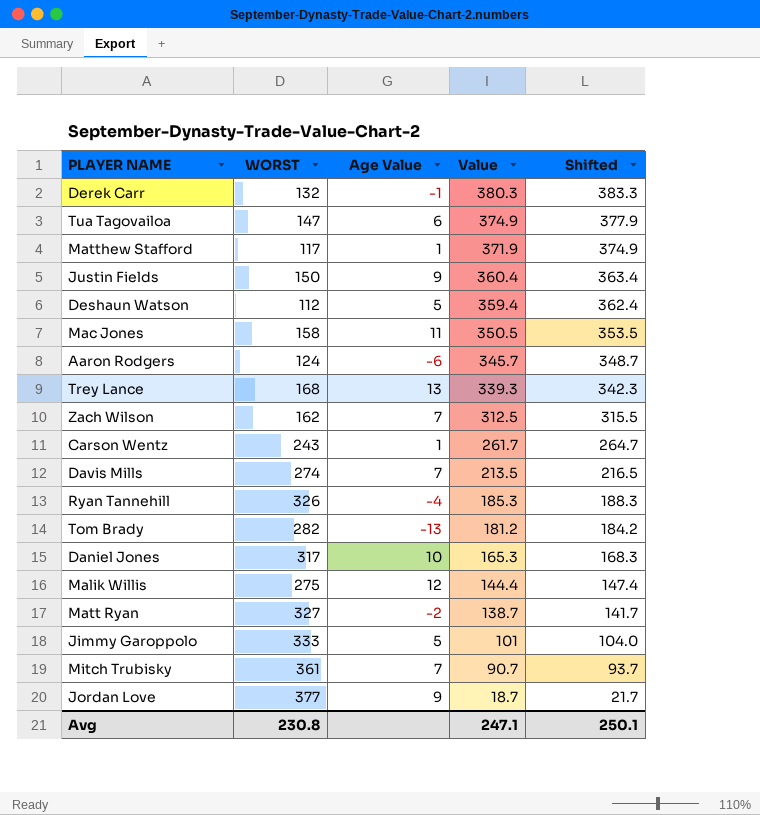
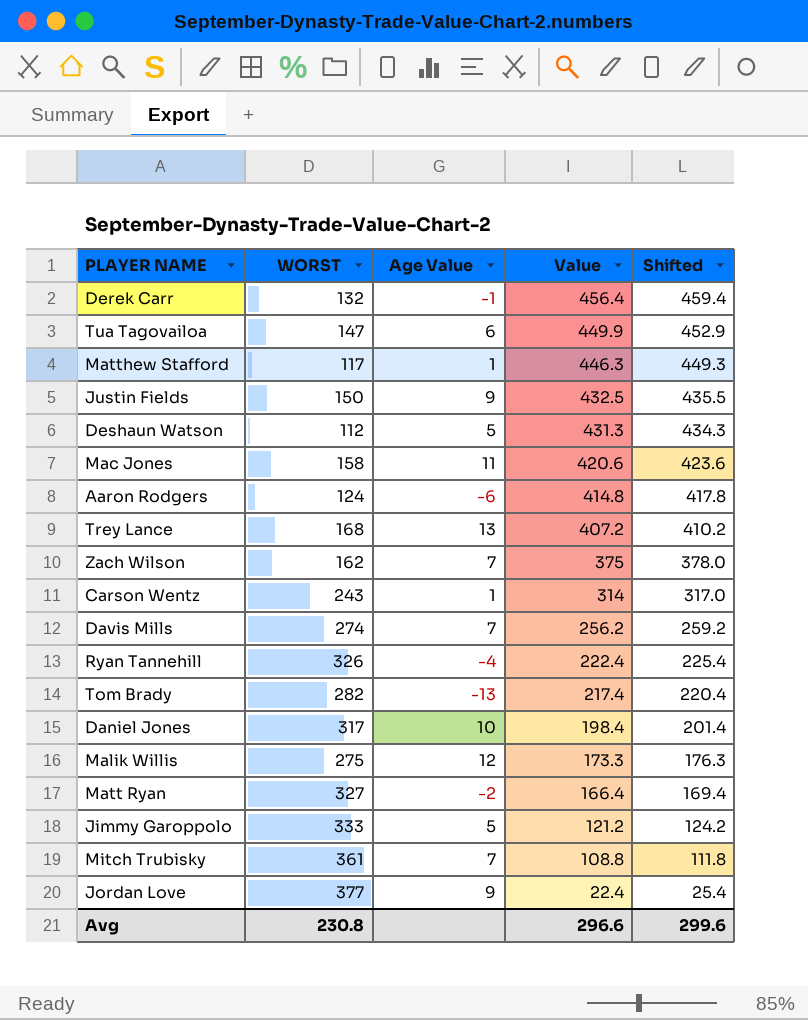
Derek Carr | Value: 380.3 -> 456.4
Derek Carr | Shifted: 383.3 -> 459.4
Tua Tagovailoa | Value: 374.9 -> 449.9
Tua Tagovailoa | Shifted: 377.9 -> 452.9
Matthew Stafford | Value: 371.9 -> 446.3
Matthew Stafford | Shifted: 374.9 -> 449.3
Justin Fields | Value: 360.4 -> 432.5
Justin Fields | Shifted: 363.4 -> 435.5
Deshaun Watson | Value: 359.4 -> 431.3
Deshaun Watson | Shifted: 362.4 -> 434.3
Mac Jones | Value: 350.5 -> 420.6
Mac Jones | Shifted: 353.5 -> 423.6
Aaron Rodgers | Value: 345.7 -> 414.8
Aaron Rodgers | Shifted: 348.7 -> 417.8
Trey Lance | Value: 339.3 -> 407.2
Trey Lance | Shifted: 342.3 -> 410.2
Zach Wilson | Value: 312.5 -> 375
Zach Wilson | Shifted: 315.5 -> 378.0
Carson Wentz | Value: 261.7 -> 314
Carson Wentz | Shifted: 264.7 -> 317.0
Davis Mills | Value: 213.5 -> 256.2
Davis Mills | Shifted: 216.5 -> 259.2
Ryan Tannehill | Value: 185.3 -> 222.4
Ryan Tannehill | Shifted: 188.3 -> 225.4
Tom Brady | Value: 181.2 -> 217.4
Tom Brady | Shifted: 184.2 -> 220.4
Daniel Jones | Value: 165.3 -> 198.4
Daniel Jones | Shifted: 168.3 -> 201.4
Malik Willis | Value: 144.4 -> 173.3
Malik Willis | Shifted: 147.4 -> 176.3
Matt Ryan | Value: 138.7 -> 166.4
Matt Ryan | Shifted: 141.7 -> 169.4
Jimmy Garoppolo | Value: 101 -> 121.2
Jimmy Garoppolo | Shifted: 104.0 -> 124.2
Mitch Trubisky | Value: 90.7 -> 108.8
Mitch Trubisky | Shifted: 93.7 -> 111.8
Jordan Love | Value: 18.7 -> 22.4
Jordan Love | Shifted: 21.7 -> 25.4
Avg | Value: 247.1 -> 296.6
Avg | Shifted: 250.1 -> 299.6

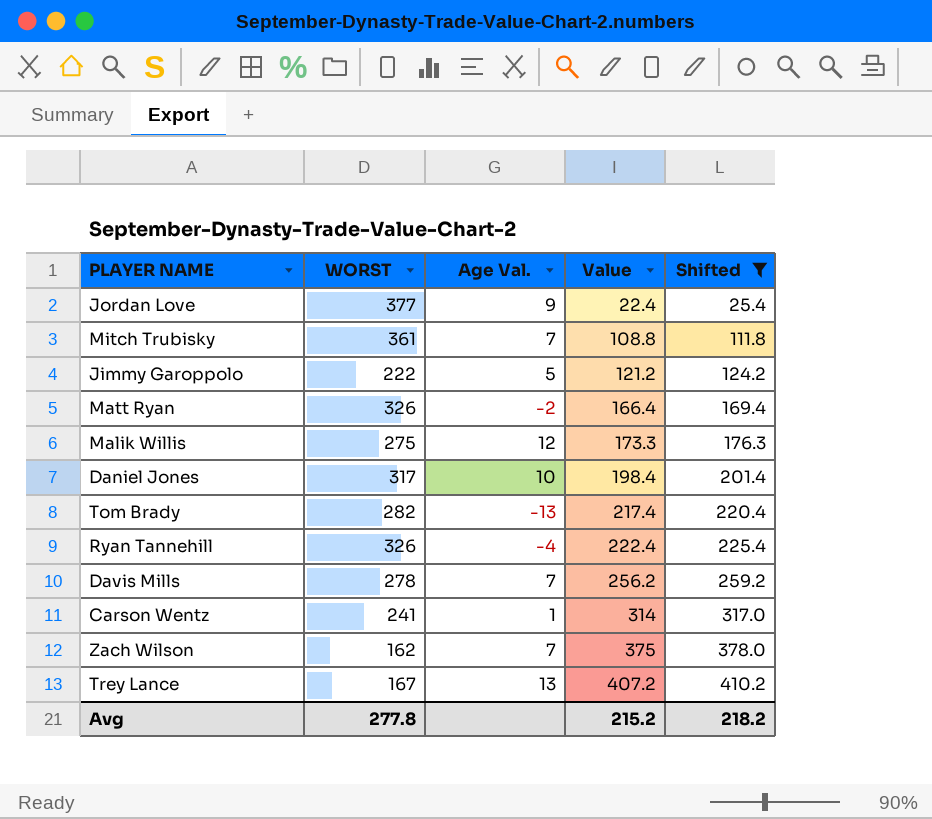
filter: none -> Shifted <= 410.2
row order: Value descending -> Value ascending
column name: Age Value -> Age Val.
Jimmy Garoppolo | WORST: 333 -> 222
Matt Ryan | WORST: 327 -> 326
Davis Mills | WORST: 274 -> 278
Carson Wentz | WORST: 243 -> 241
Trey Lance | WORST: 168 -> 167
Avg | WORST: 230.8 -> 277.8
Avg | Value: 296.6 -> 215.2
Avg | Shifted: 299.6 -> 218.2

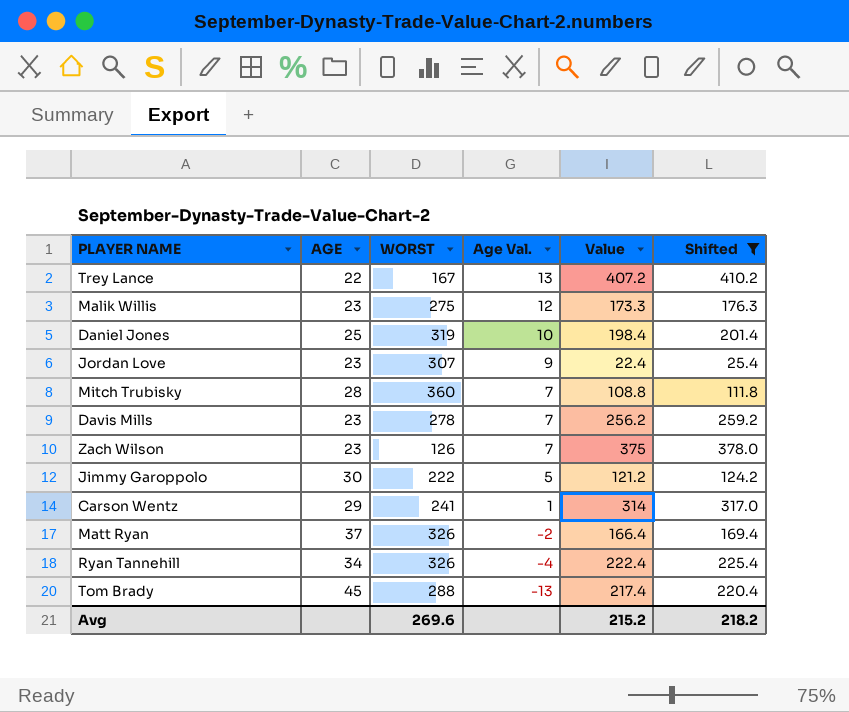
row order: Value ascending -> Age Val. descending
column AGE | position: none -> 2
Daniel Jones | WORST: 317 -> 319
Jordan Love | WORST: 377 -> 307
Mitch Trubisky | WORST: 361 -> 360
Zach Wilson | WORST: 162 -> 126
Tom Brady | WORST: 282 -> 288
Avg | WORST: 277.8 -> 269.6

